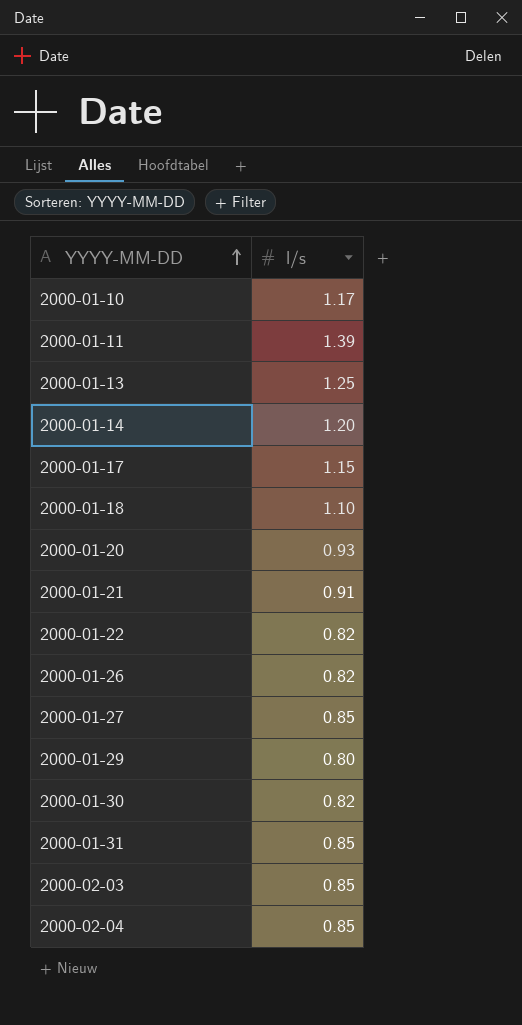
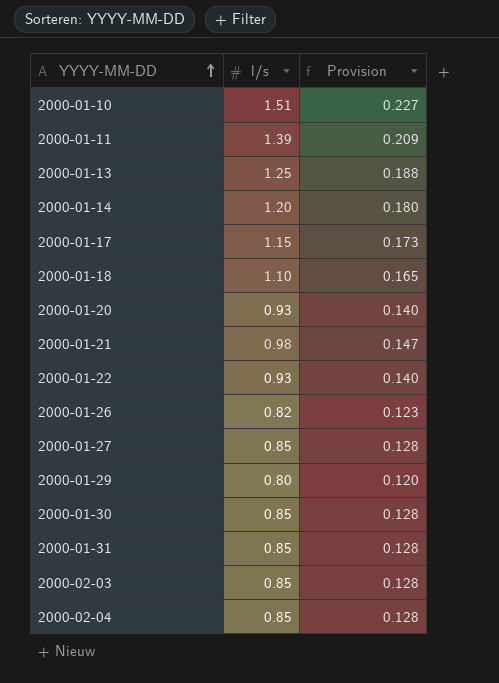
column Provision | formula: none -> [l/s] * 0.15
2000-01-10 | l/s: 1.17 -> 1.51
2000-01-21 | l/s: 0.91 -> 0.98
2000-01-22 | l/s: 0.82 -> 0.93
2000-01-30 | l/s: 0.82 -> 0.85

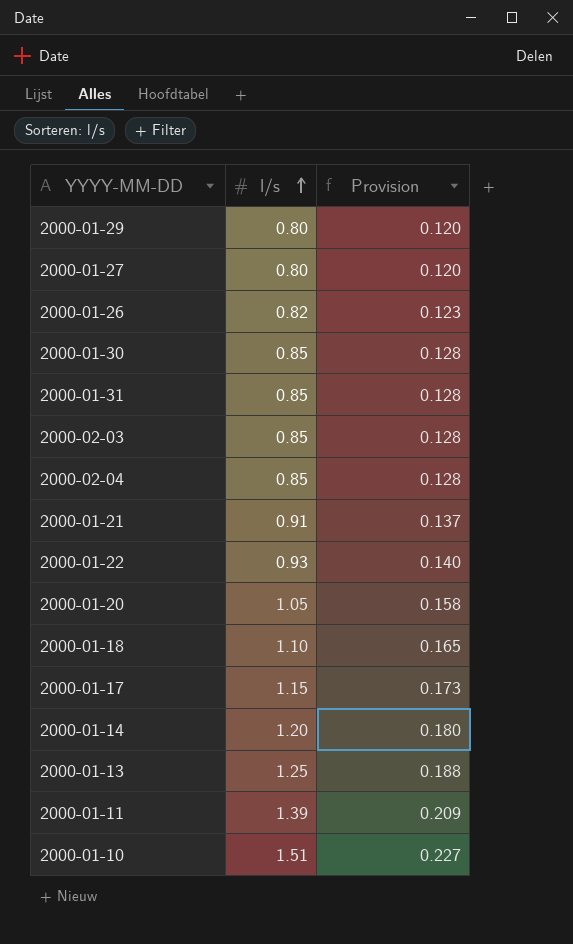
row order: YYYY-MM-DD ascending -> l/s ascending
2000-01-27 | l/s: 0.85 -> 0.80
2000-01-27 | Provision: 0.128 -> 0.120
2000-01-21 | l/s: 0.98 -> 0.91
2000-01-21 | Provision: 0.147 -> 0.137
2000-01-20 | l/s: 0.93 -> 1.05
2000-01-20 | Provision: 0.140 -> 0.158

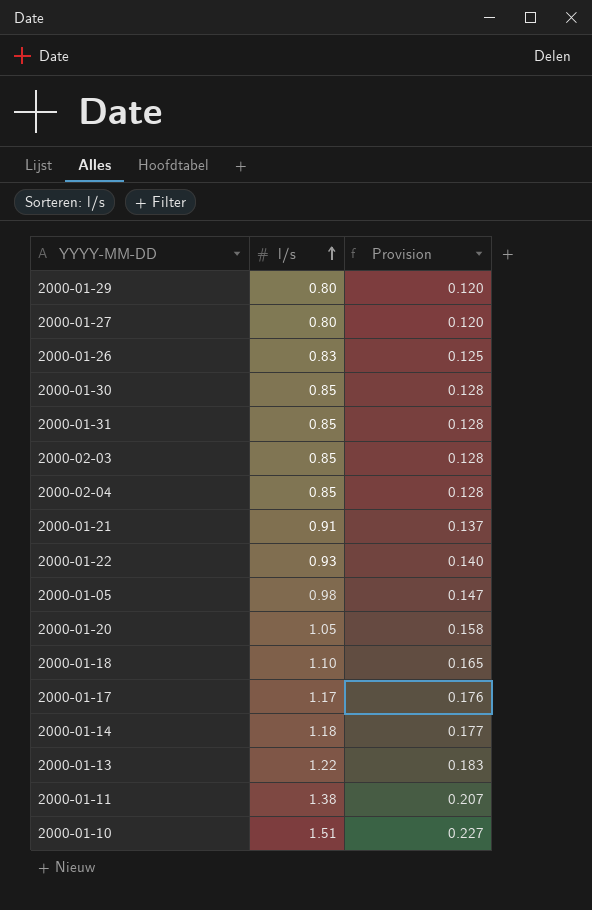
2000-01-26 | l/s: 0.82 -> 0.83
2000-01-26 | Provision: 0.123 -> 0.125
row 2000-01-05: none -> 0.98 | 0.147
2000-01-17 | l/s: 1.15 -> 1.17
2000-01-17 | Provision: 0.173 -> 0.176
2000-01-14 | l/s: 1.20 -> 1.18
2000-01-14 | Provision: 0.180 -> 0.177
2000-01-13 | l/s: 1.25 -> 1.22
2000-01-13 | Provision: 0.188 -> 0.183
2000-01-11 | l/s: 1.39 -> 1.38
2000-01-11 | Provision: 0.209 -> 0.207

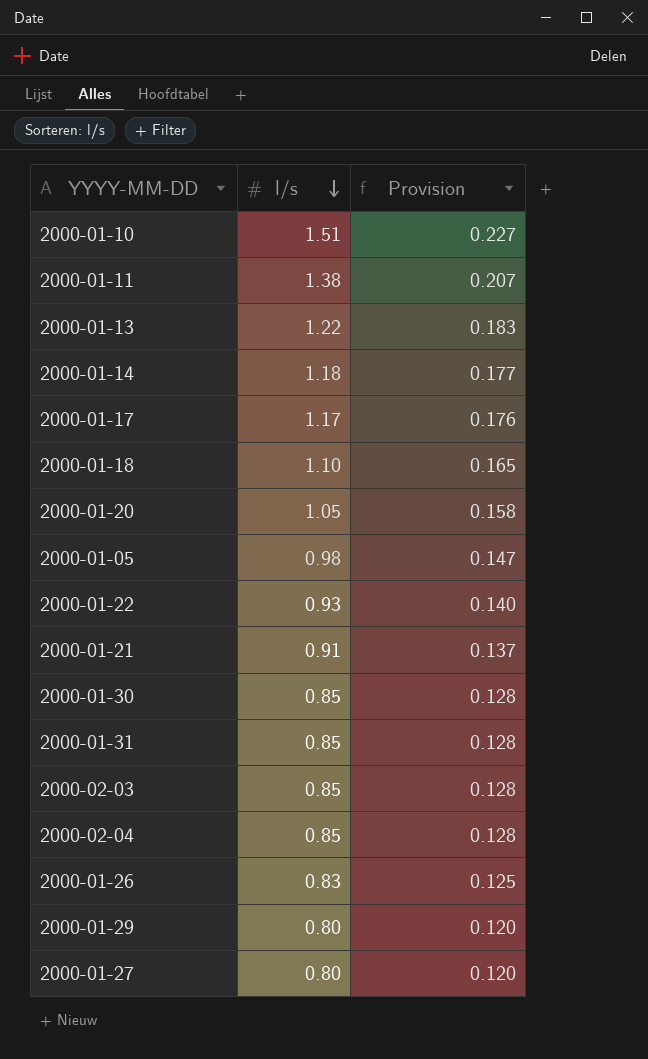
row order: l/s ascending -> l/s descending

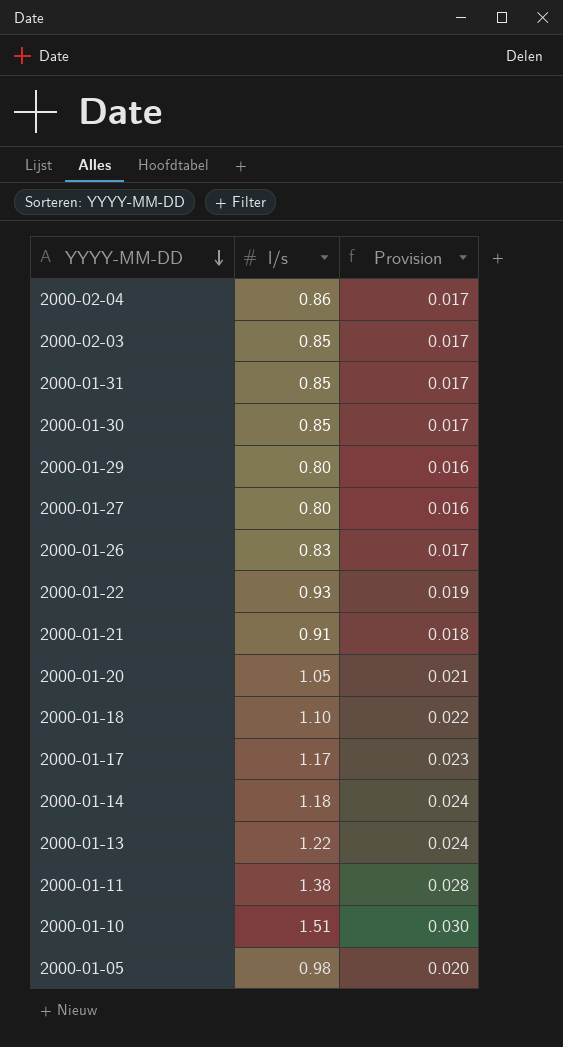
row order: l/s descending -> YYYY-MM-DD descending
column Provision | formula: [l/s] * 0.15 -> [l/s] * 0.02
2000-02-04 | l/s: 0.85 -> 0.86

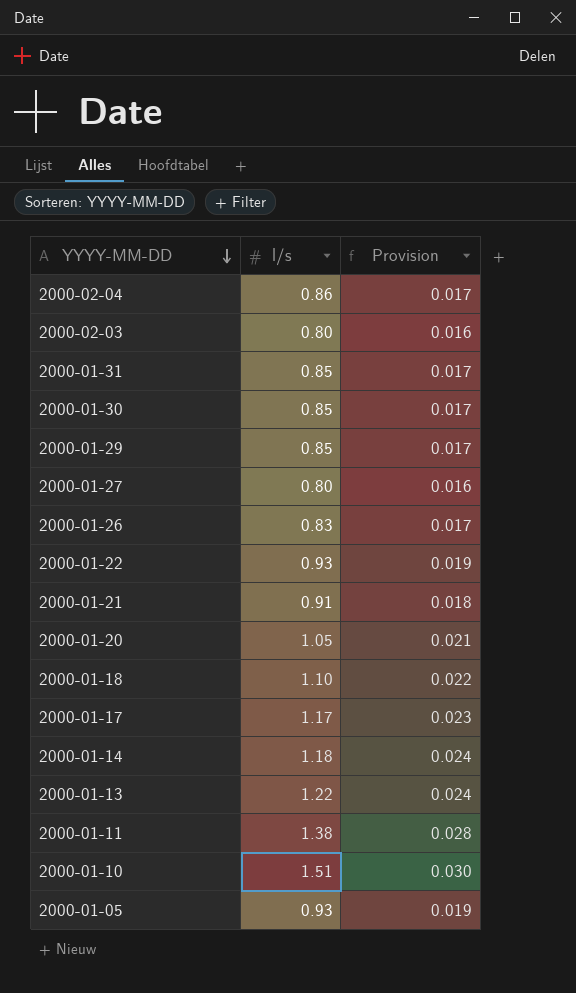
2000-02-03 | l/s: 0.85 -> 0.80
2000-02-03 | Provision: 0.017 -> 0.016
2000-01-29 | l/s: 0.80 -> 0.85
2000-01-29 | Provision: 0.016 -> 0.017
2000-01-05 | l/s: 0.98 -> 0.93
2000-01-05 | Provision: 0.020 -> 0.019

